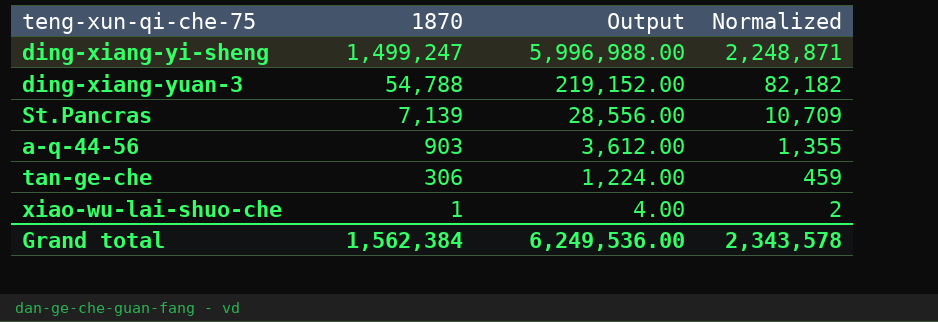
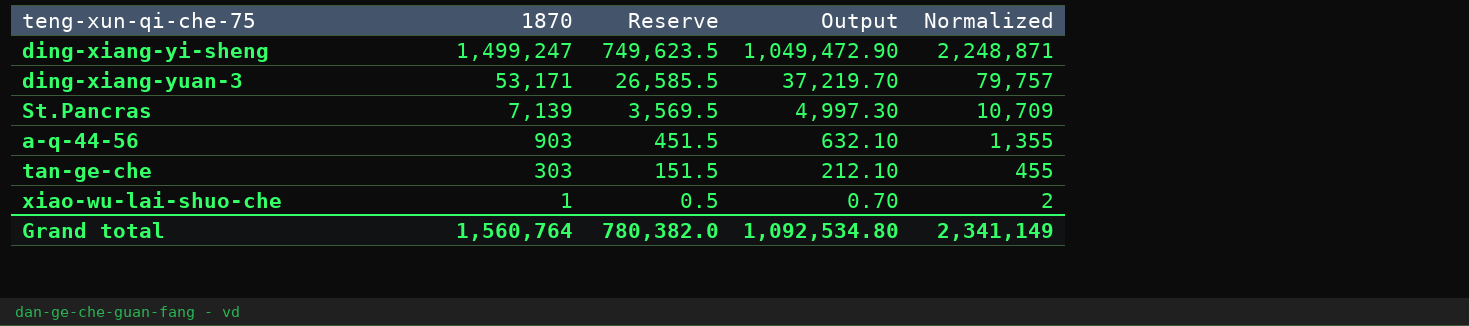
column Reserve | formula: none -> [1870] * 0.5
column Output | formula: [1870] * 4 -> [1870] * 0.7
ding-xiang-yuan-3 | 1870: 54,788 -> 53,171
ding-xiang-yuan-3 | Normalized: 82,182 -> 79,757
tan-ge-che | 1870: 306 -> 303
tan-ge-che | Normalized: 459 -> 455
Grand total | 1870: 1,562,384 -> 1,560,764
Grand total | Output: 6,249,536.00 -> 1,092,534.80
Grand total | Normalized: 2,343,578 -> 2,341,149

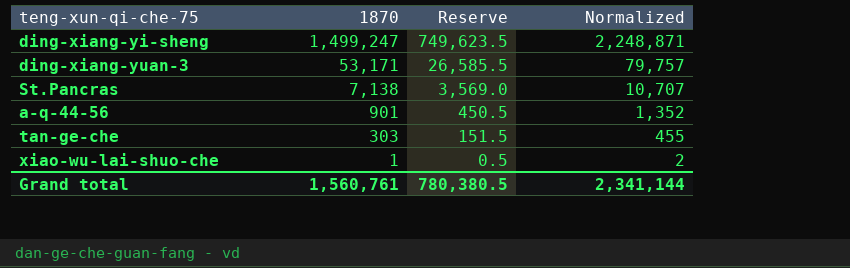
column Output | formula: [1870] * 0.7 -> none
St.Pancras | 1870: 7,139 -> 7,138
St.Pancras | Reserve: 3,569.5 -> 3,569.0
St.Pancras | Normalized: 10,709 -> 10,707
a-q-44-56 | 1870: 903 -> 901
a-q-44-56 | Reserve: 451.5 -> 450.5
a-q-44-56 | Normalized: 1,355 -> 1,352
Grand total | 1870: 1,560,764 -> 1,560,761
Grand total | Reserve: 780,382.0 -> 780,380.5
Grand total | Normalized: 2,341,149 -> 2,341,144

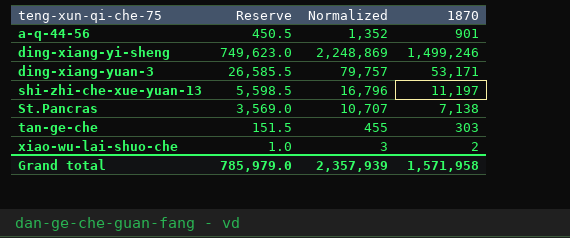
row order: 1870 descending -> teng-xun-qi-che-75 ascending
column 1870 | position: 2 -> 4
ding-xiang-yi-sheng | Reserve: 749,623.5 -> 749,623.0
ding-xiang-yi-sheng | Normalized: 2,248,871 -> 2,248,869
ding-xiang-yi-sheng | 1870: 1,499,247 -> 1,499,246
row shi-zhi-che-xue-yuan-13: none -> 5,598.5 | 16,796 | 11,197
xiao-wu-lai-shuo-che | Reserve: 0.5 -> 1.0
xiao-wu-lai-shuo-che | Normalized: 2 -> 3
xiao-wu-lai-shuo-che | 1870: 1 -> 2
Grand total | Reserve: 780,380.5 -> 785,979.0
Grand total | Normalized: 2,341,144 -> 2,357,939
Grand total | 1870: 1,560,761 -> 1,571,958

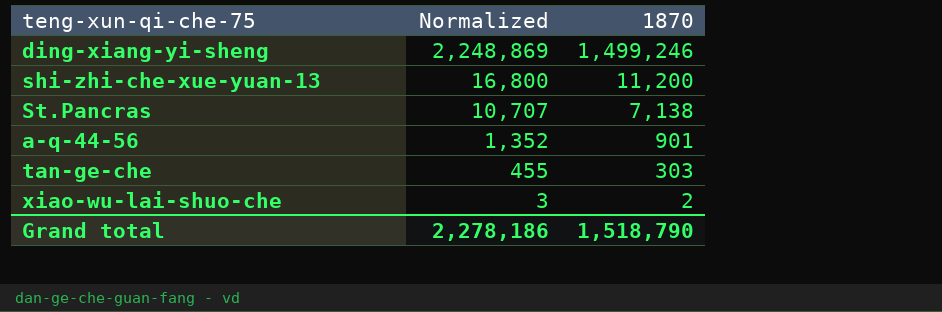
row order: teng-xun-qi-che-75 ascending -> Normalized descending
column Reserve | formula: [1870] * 0.5 -> none
row ding-xiang-yuan-3: 26,585.5 | 79,757 | 53,171 -> none
shi-zhi-che-xue-yuan-13 | Normalized: 16,796 -> 16,800
shi-zhi-che-xue-yuan-13 | 1870: 11,197 -> 11,200
Grand total | Normalized: 2,357,939 -> 2,278,186
Grand total | 1870: 1,571,958 -> 1,518,790

